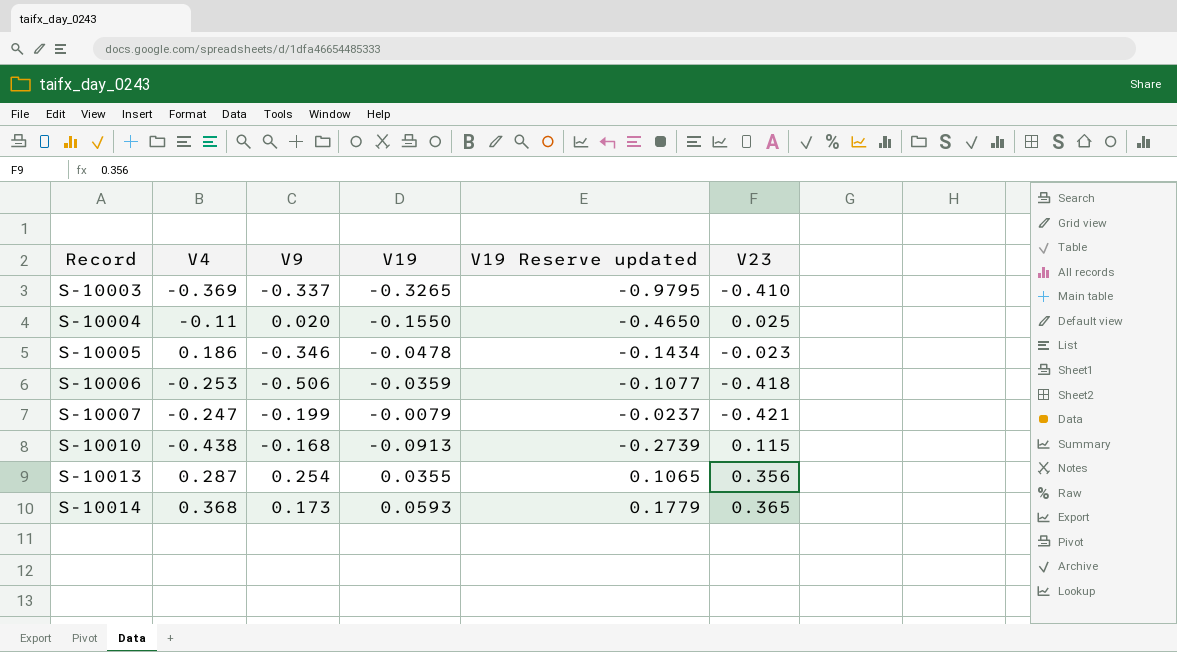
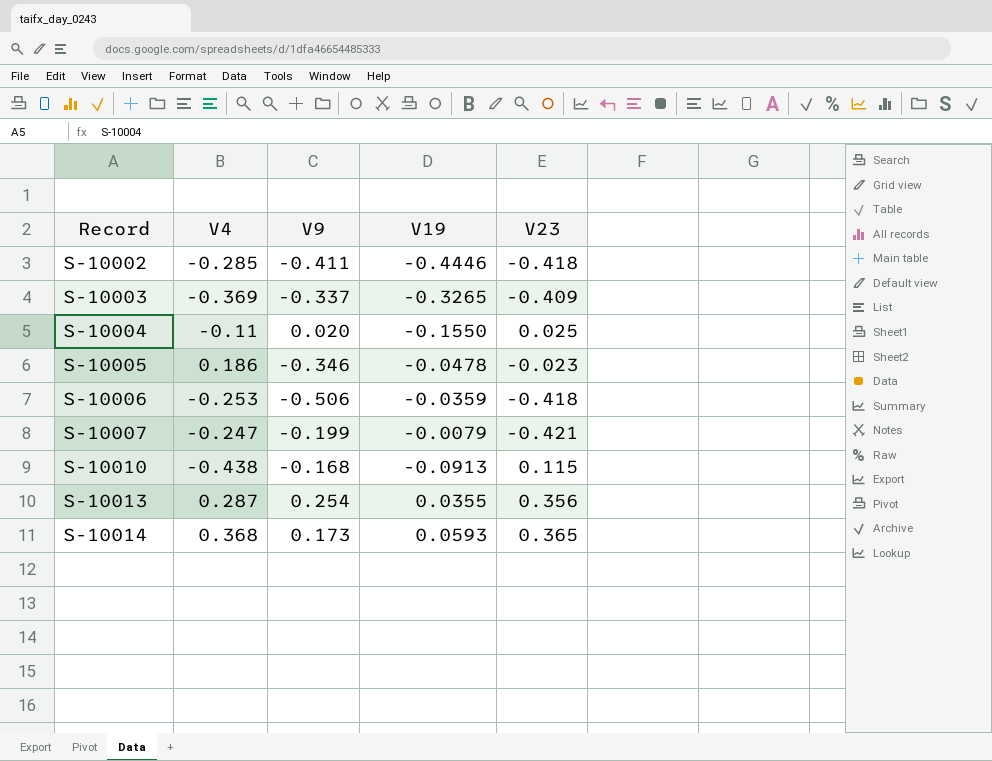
column V19 Reserve updated | formula: [V19] * 3 -> none
row S-10002: none -> -0.285 | -0.411 | -0.4446 | -0.418
S-10003 | V23: -0.410 -> -0.409

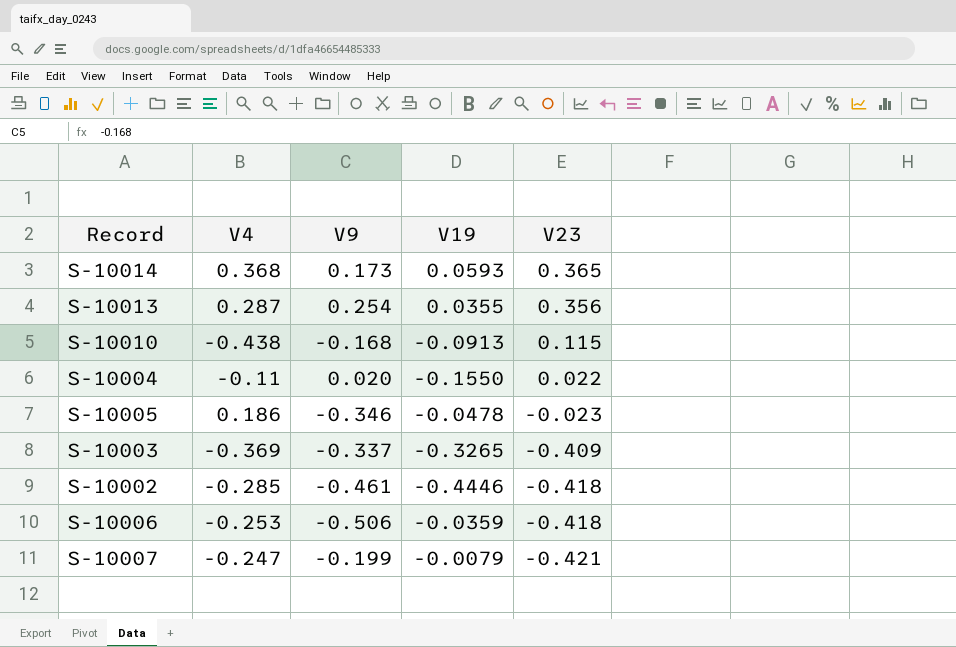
row order: Record ascending -> V23 descending
S-10004 | V23: 0.025 -> 0.022
S-10002 | V9: -0.411 -> -0.461

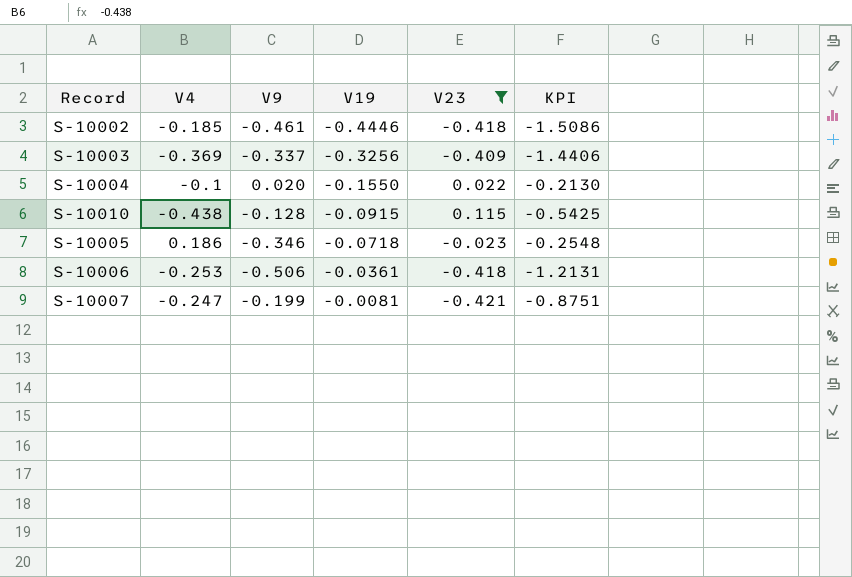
filter: none -> V23 <= 0.115
row order: V23 descending -> V19 ascending
column KPI | formula: none -> [V4] + [V9] + [V19] + [V23]
S-10002 | V4: -0.285 -> -0.185
S-10003 | V19: -0.3265 -> -0.3256
S-10004 | V4: -0.11 -> -0.1
S-10010 | V9: -0.168 -> -0.128
S-10010 | V19: -0.0913 -> -0.0915
S-10005 | V19: -0.0478 -> -0.0718
S-10006 | V19: -0.0359 -> -0.0361
S-10007 | V19: -0.0079 -> -0.0081

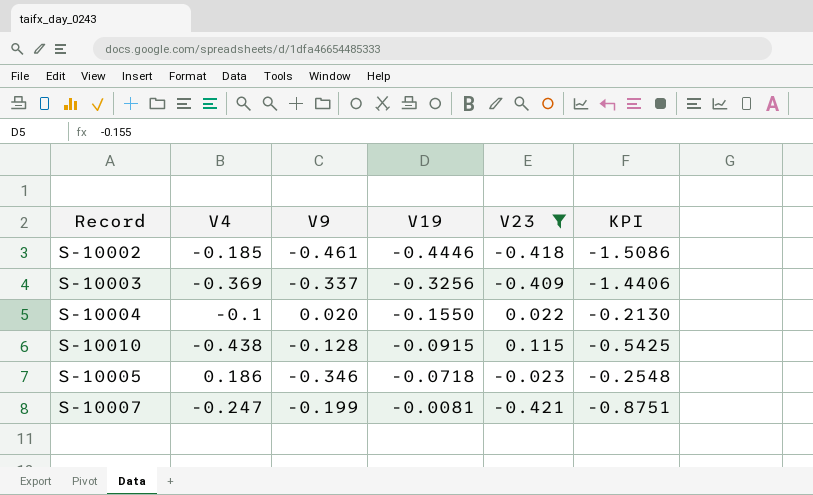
row S-10006: -0.253 | -0.506 | -0.0361 | -0.418 | -1.2131 -> none

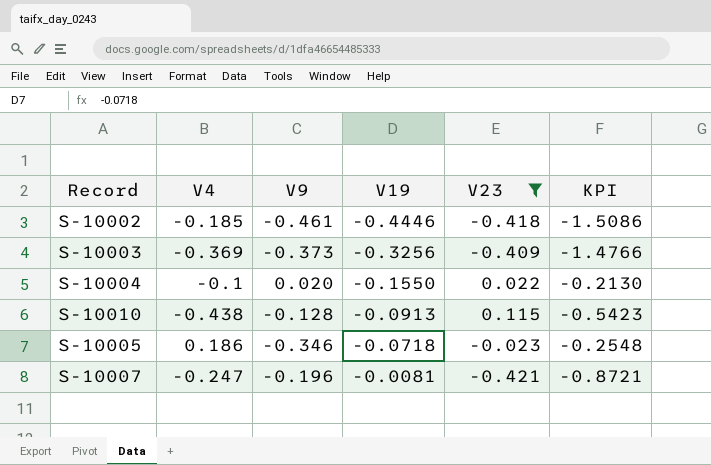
S-10003 | V9: -0.337 -> -0.373
S-10003 | KPI: -1.4406 -> -1.4766
S-10010 | V19: -0.0915 -> -0.0913
S-10010 | KPI: -0.5425 -> -0.5423
S-10007 | V9: -0.199 -> -0.196
S-10007 | KPI: -0.8751 -> -0.8721

